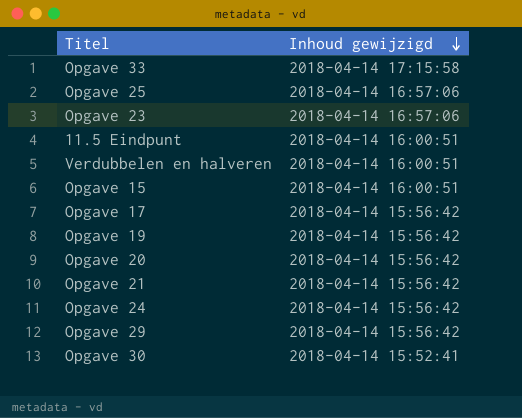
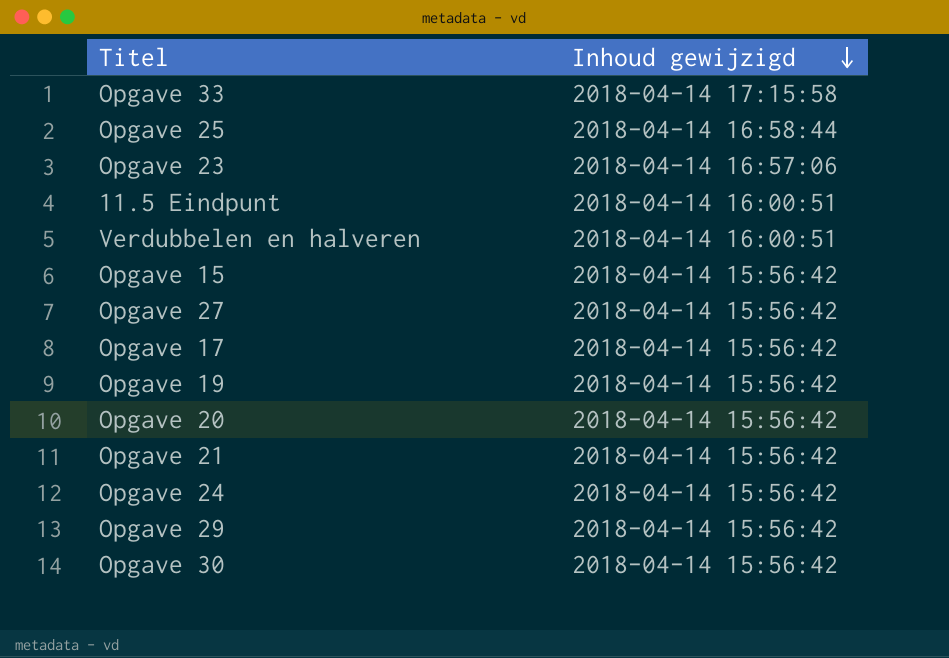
Opgave 25 | Inhoud gewijzigd: 2018-04-14 16:57:06 -> 2018-04-14 16:58:44
Opgave 15 | Inhoud gewijzigd: 2018-04-14 16:00:51 -> 2018-04-14 15:56:42
row Opgave 27: none -> 2018-04-14 15:56:42
Opgave 30 | Inhoud gewijzigd: 2018-04-14 15:52:41 -> 2018-04-14 15:56:42

